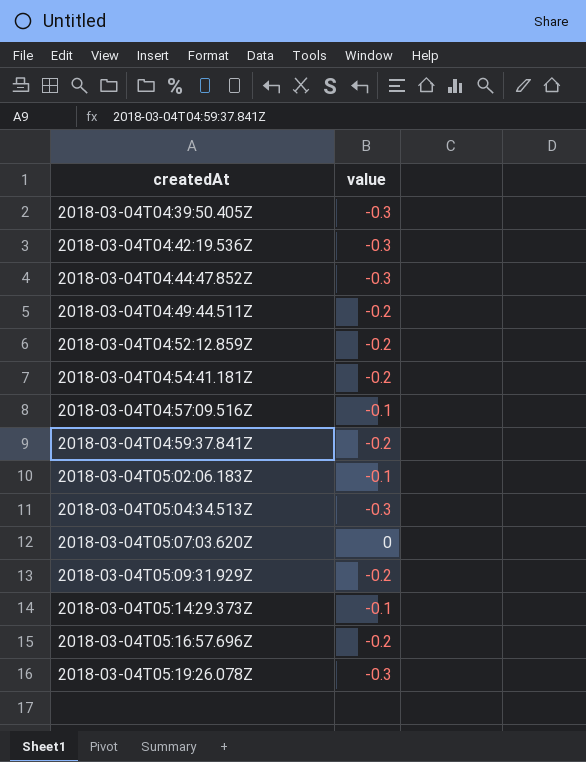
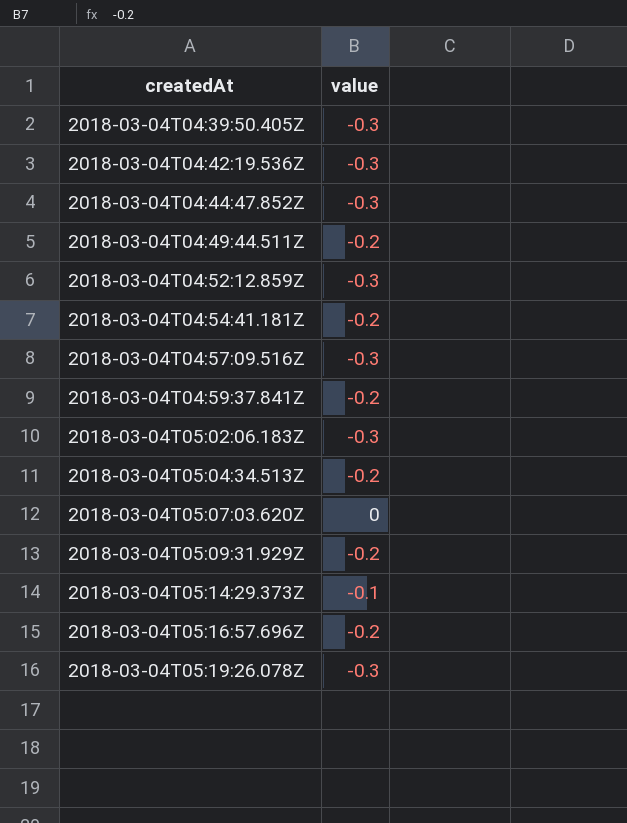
2018-03-04T04:52:12.859Z | value: -0.2 -> -0.3
2018-03-04T04:57:09.516Z | value: -0.1 -> -0.3
2018-03-04T05:02:06.183Z | value: -0.1 -> -0.3
2018-03-04T05:04:34.513Z | value: -0.3 -> -0.2

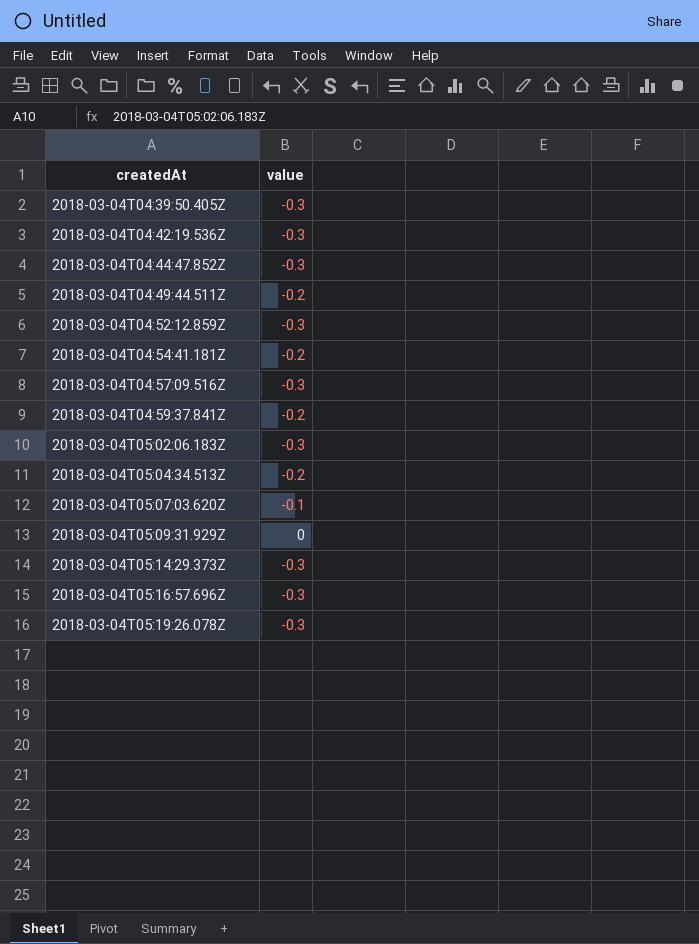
2018-03-04T05:07:03.620Z | value: 0 -> -0.1
2018-03-04T05:09:31.929Z | value: -0.2 -> 0
2018-03-04T05:14:29.373Z | value: -0.1 -> -0.3
2018-03-04T05:16:57.696Z | value: -0.2 -> -0.3

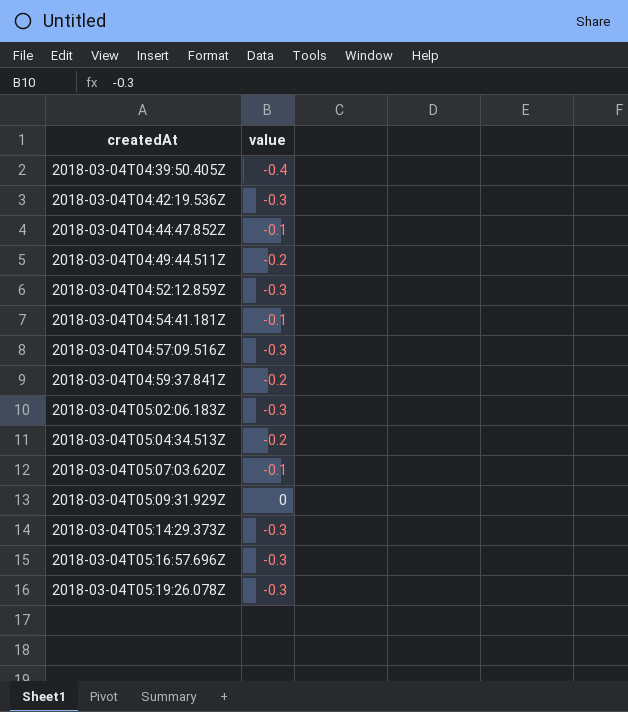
2018-03-04T04:39:50.405Z | value: -0.3 -> -0.4
2018-03-04T04:44:47.852Z | value: -0.3 -> -0.1
2018-03-04T04:54:41.181Z | value: -0.2 -> -0.1

